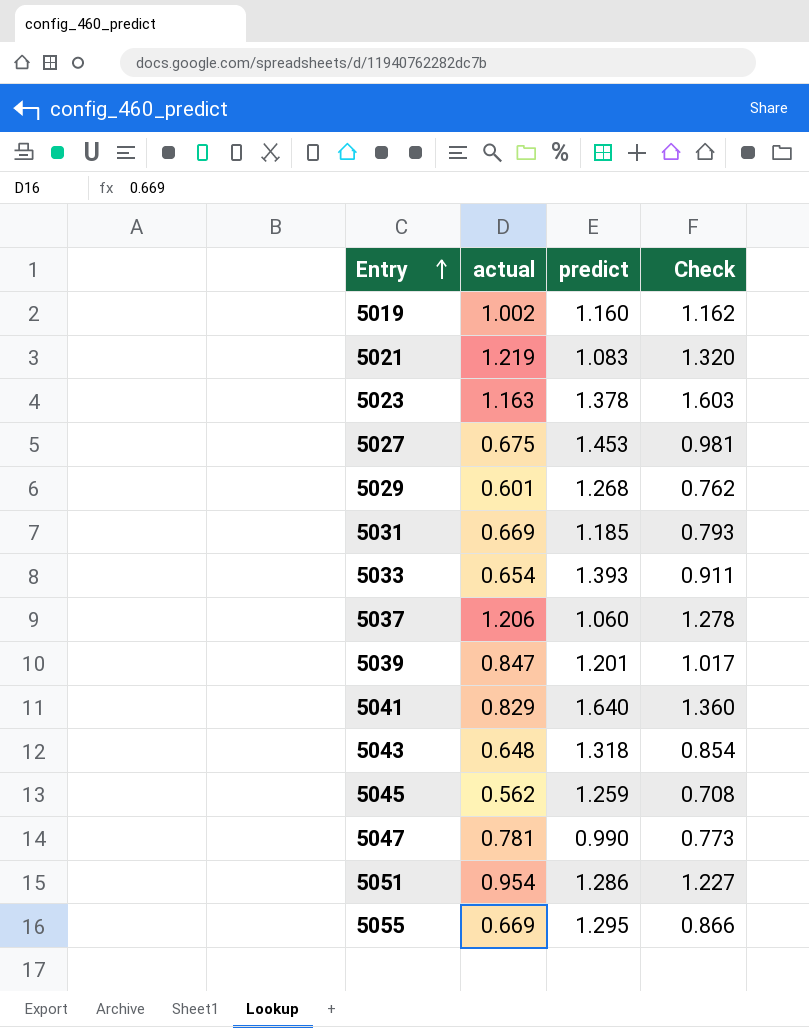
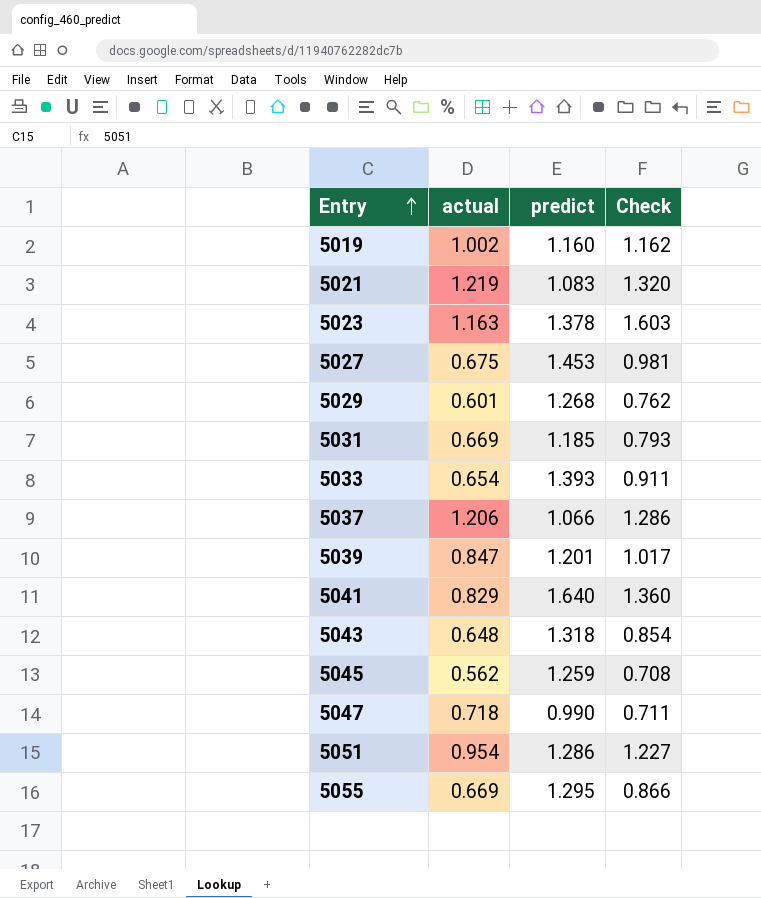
5037 | predict: 1.060 -> 1.066
5037 | Check: 1.278 -> 1.286
5047 | actual: 0.781 -> 0.718
5047 | Check: 0.773 -> 0.711

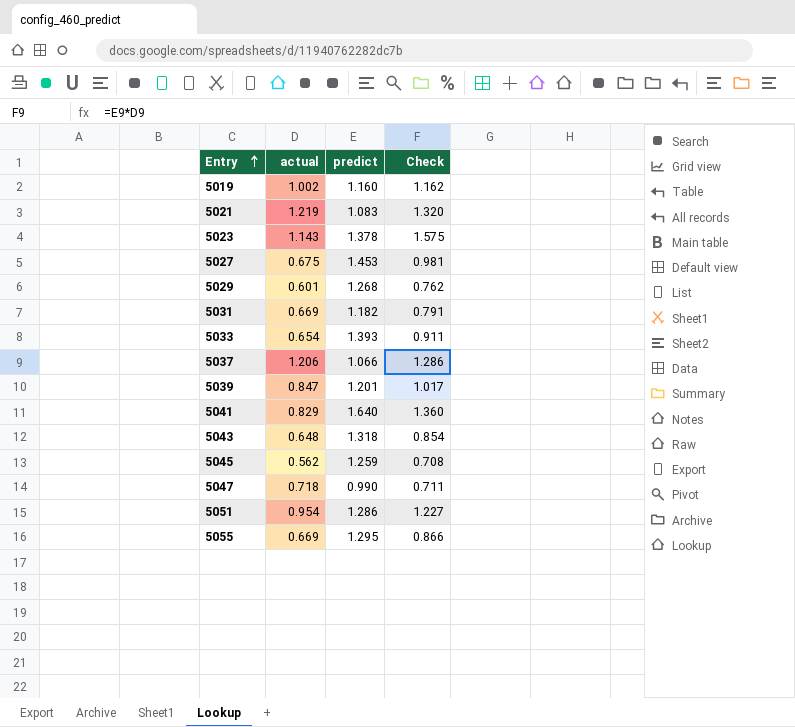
5023 | actual: 1.163 -> 1.143
5023 | Check: 1.603 -> 1.575
5031 | predict: 1.185 -> 1.182
5031 | Check: 0.793 -> 0.791

